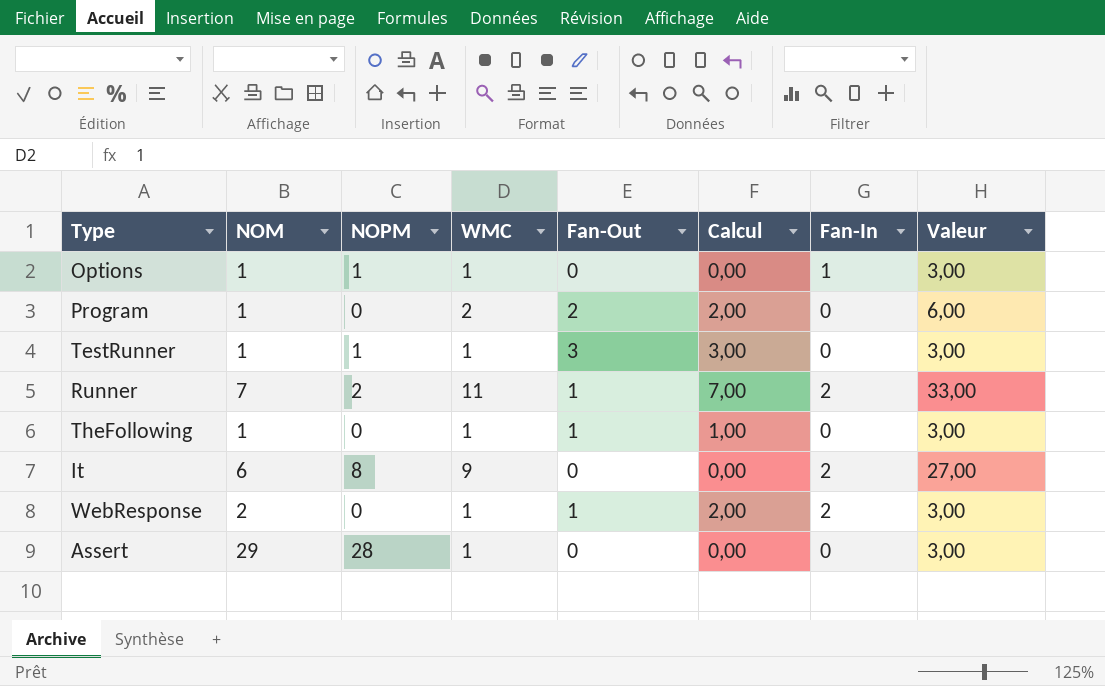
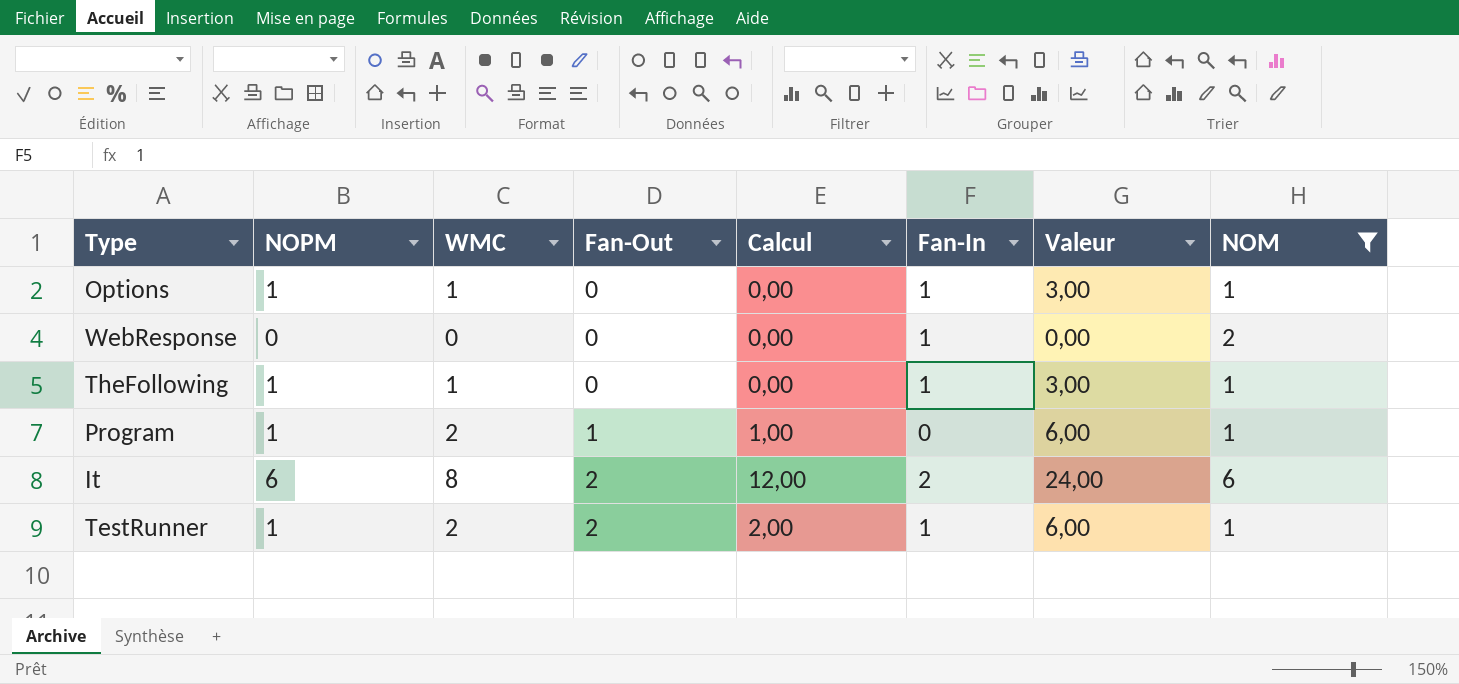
filter: none -> NOM <= 6
row order: none -> Fan-Out ascending
column NOM | position: 2 -> 8
WebResponse | WMC: 1 -> 0
WebResponse | Fan-Out: 1 -> 0
WebResponse | Calcul: 2,00 -> 0,00
WebResponse | Fan-In: 2 -> 1
WebResponse | Valeur: 3,00 -> 0,00
TheFollowing | NOPM: 0 -> 1
TheFollowing | Fan-Out: 1 -> 0
TheFollowing | Calcul: 1,00 -> 0,00
TheFollowing | Fan-In: 0 -> 1
Program | NOPM: 0 -> 1
Program | Fan-Out: 2 -> 1
Program | Calcul: 2,00 -> 1,00
It | NOPM: 8 -> 6
It | WMC: 9 -> 8
It | Fan-Out: 0 -> 2
It | Calcul: 0,00 -> 12,00
It | Valeur: 27,00 -> 24,00
TestRunner | WMC: 1 -> 2
TestRunner | Fan-Out: 3 -> 2
TestRunner | Calcul: 3,00 -> 2,00
TestRunner | Fan-In: 0 -> 1
TestRunner | Valeur: 3,00 -> 6,00

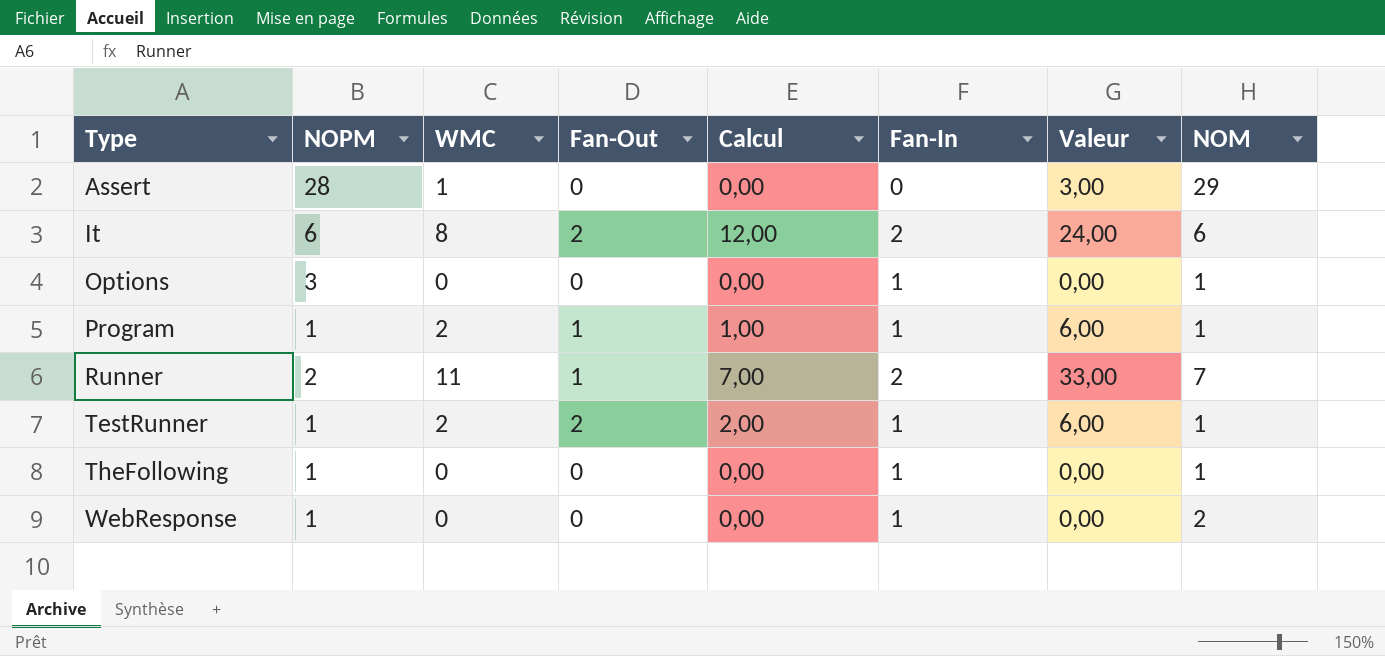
filter: NOM <= 6 -> none
row order: Fan-Out ascending -> Type ascending
Options | NOPM: 1 -> 3
Options | WMC: 1 -> 0
Options | Valeur: 3,00 -> 0,00
Program | Fan-In: 0 -> 1
TheFollowing | WMC: 1 -> 0
TheFollowing | Valeur: 3,00 -> 0,00
WebResponse | NOPM: 0 -> 1

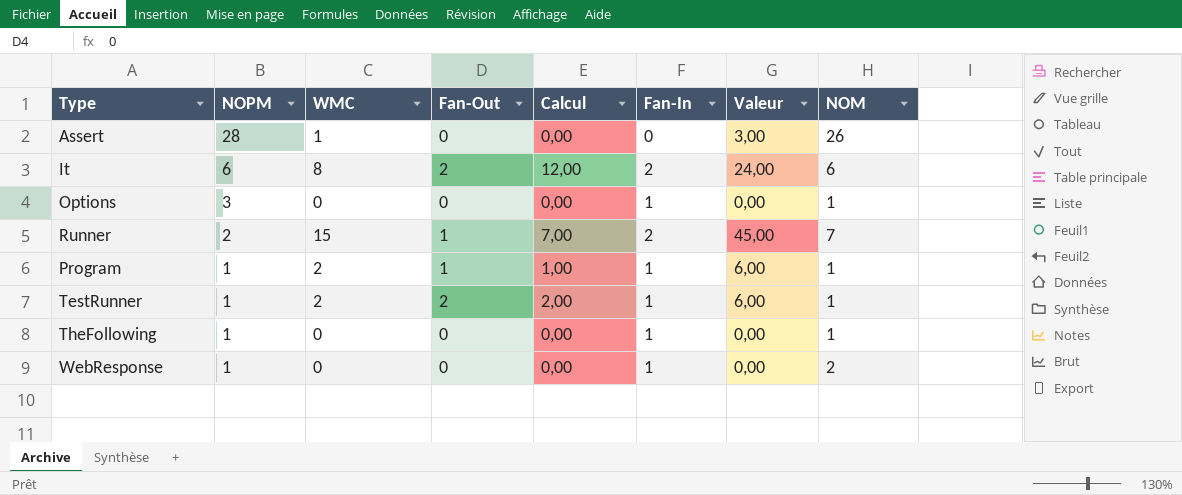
row order: Type ascending -> NOPM descending
Assert | NOM: 29 -> 26
Runner | WMC: 11 -> 15
Runner | Valeur: 33,00 -> 45,00

